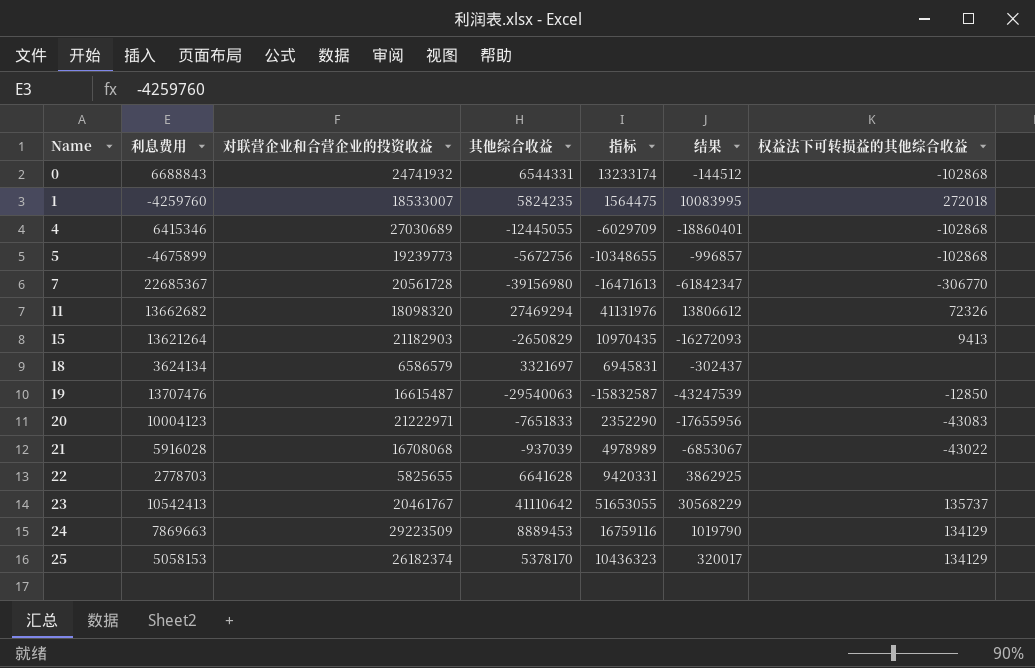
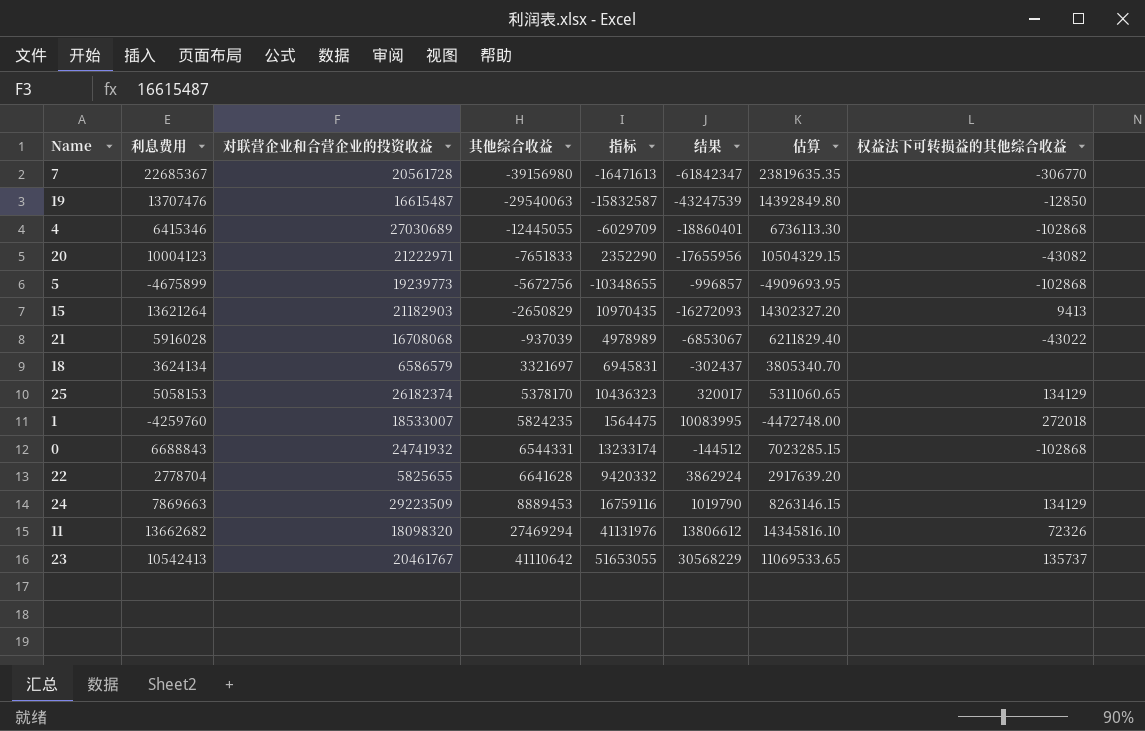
row order: Name ascending -> 其他综合收益 ascending
column 估算 | formula: none -> [利息费用] * 1.05
20 | 权益法下可转损益的其他综合收益: -43083 -> -43082
22 | 利息费用: 2778703 -> 2778704
22 | 指标: 9420331 -> 9420332
22 | 结果: 3862925 -> 3862924

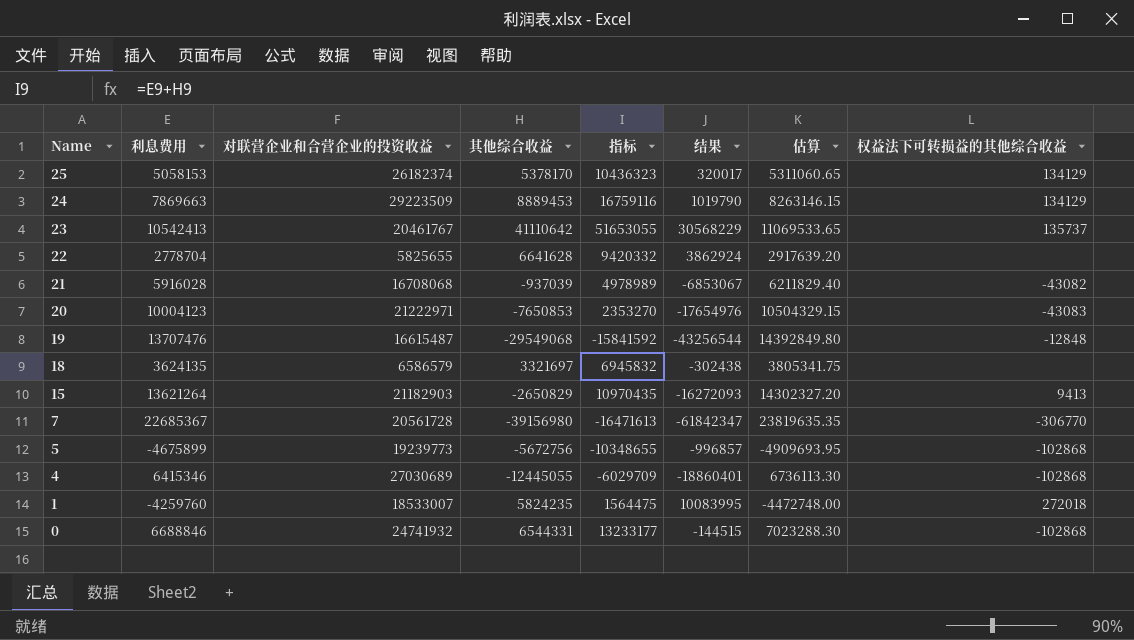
row order: 其他综合收益 ascending -> Name descending
row 11: 13662682 | 18098320 | 27469294 | 41131976 | 13806612 | 14345816.10 | 72326 -> none
21 | 权益法下可转损益的其他综合收益: -43022 -> -43082
20 | 其他综合收益: -7651833 -> -7650853
20 | 指标: 2352290 -> 2353270
20 | 结果: -17655956 -> -17654976
20 | 权益法下可转损益的其他综合收益: -43082 -> -43083
19 | 其他综合收益: -29540063 -> -29549068
19 | 指标: -15832587 -> -15841592
19 | 结果: -43247539 -> -43256544
19 | 权益法下可转损益的其他综合收益: -12850 -> -12848
18 | 利息费用: 3624134 -> 3624135
18 | 指标: 6945831 -> 6945832
18 | 结果: -302437 -> -302438
18 | 估算: 3805340.70 -> 3805341.75
0 | 利息费用: 6688843 -> 6688846
0 | 指标: 13233174 -> 13233177
0 | 结果: -144512 -> -144515
0 | 估算: 7023285.15 -> 7023288.30

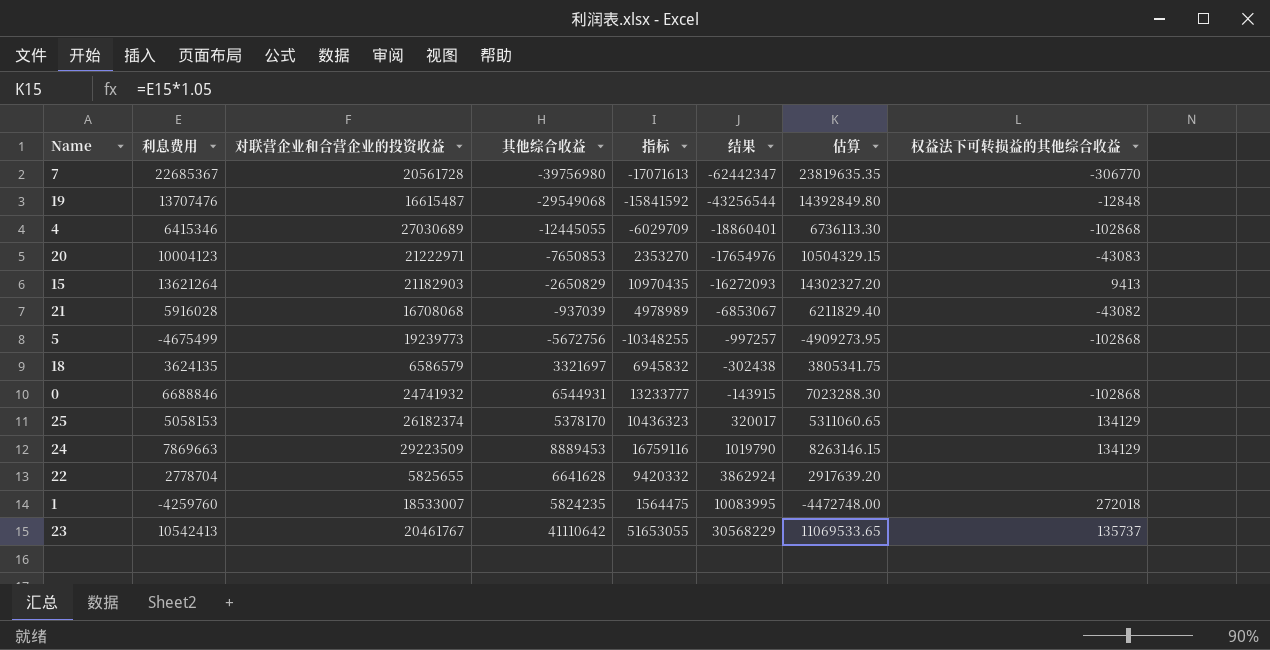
row order: Name descending -> 结果 ascending
7 | 其他综合收益: -39156980 -> -39756980
7 | 指标: -16471613 -> -17071613
7 | 结果: -61842347 -> -62442347
5 | 利息费用: -4675899 -> -4675499
5 | 指标: -10348655 -> -10348255
5 | 结果: -996857 -> -997257
5 | 估算: -4909693.95 -> -4909273.95
0 | 其他综合收益: 6544331 -> 6544931
0 | 指标: 13233177 -> 13233777
0 | 结果: -144515 -> -143915

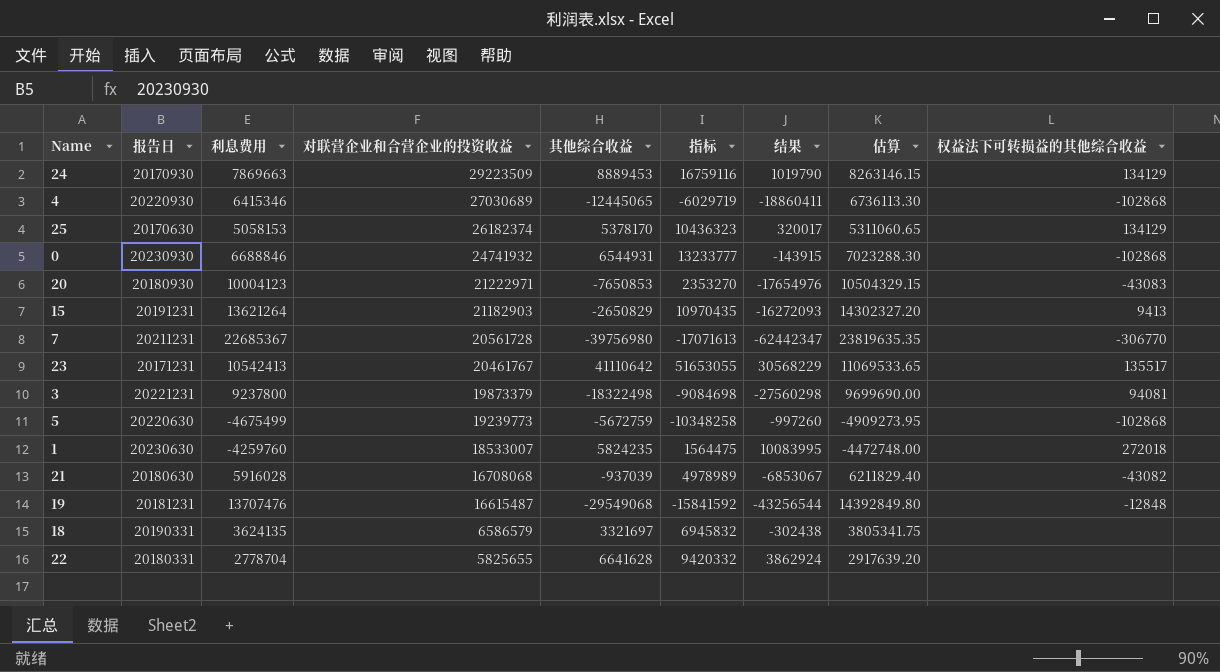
row order: 结果 ascending -> 对联营企业和合营企业的投资收益 descending
column 报告日 | position: none -> 2
4 | 其他综合收益: -12445055 -> -12445065
4 | 指标: -6029709 -> -6029719
4 | 结果: -18860401 -> -18860411
23 | 权益法下可转损益的其他综合收益: 135737 -> 135517
row 3: none -> 20221231 | 9237800 | 19873379 | -18322498 | -9084698 | -27560298 | 9699690.00 | 94081
5 | 其他综合收益: -5672756 -> -5672759
5 | 指标: -10348255 -> -10348258
5 | 结果: -997257 -> -997260

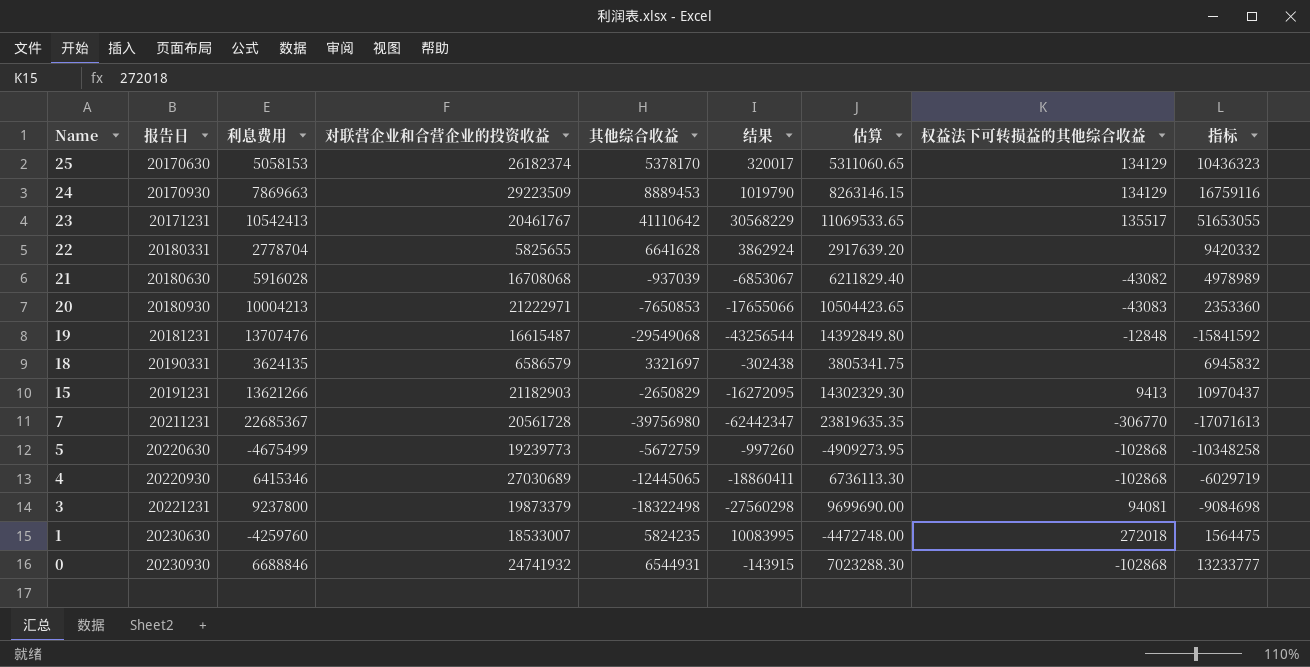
row order: 对联营企业和合营企业的投资收益 descending -> Name descending
column 指标 | position: 6 -> 9
20 | 利息费用: 10004123 -> 10004213
20 | 结果: -17654976 -> -17655066
20 | 估算: 10504329.15 -> 10504423.65
20 | 指标: 2353270 -> 2353360
15 | 利息费用: 13621264 -> 13621266
15 | 结果: -16272093 -> -16272095
15 | 估算: 14302327.20 -> 14302329.30
15 | 指标: 10970435 -> 10970437

